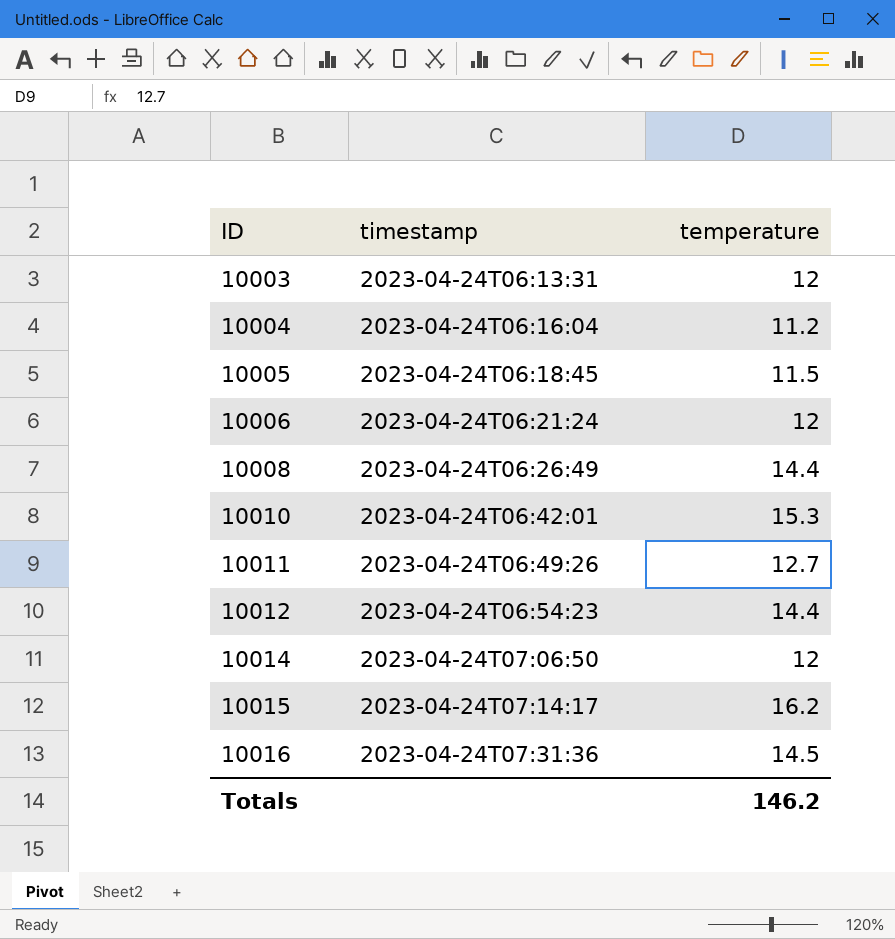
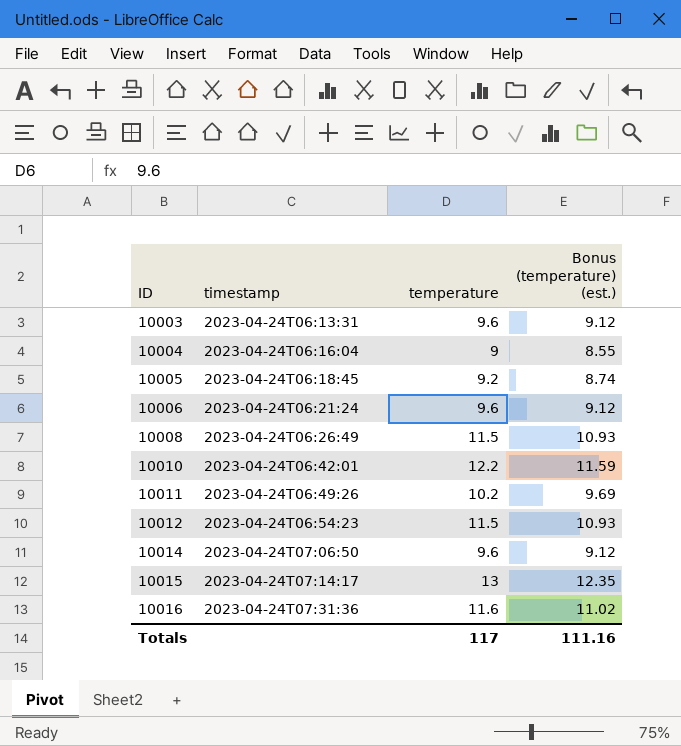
column Bonus (temperature) (est.) | formula: none -> [temperature] * 0.95
10003 | temperature: 12 -> 9.6
10004 | temperature: 11.2 -> 9
10005 | temperature: 11.5 -> 9.2
10006 | temperature: 12 -> 9.6
10008 | temperature: 14.4 -> 11.5
10010 | temperature: 15.3 -> 12.2
10011 | temperature: 12.7 -> 10.2
10012 | temperature: 14.4 -> 11.5
10014 | temperature: 12 -> 9.6
10015 | temperature: 16.2 -> 13
10016 | temperature: 14.5 -> 11.6
Totals | temperature: 146.2 -> 117

